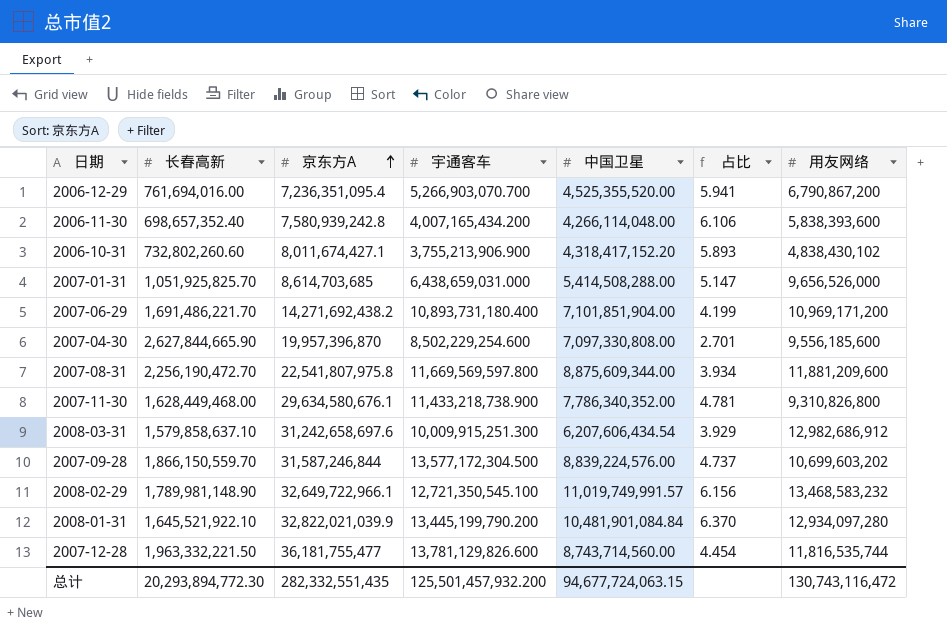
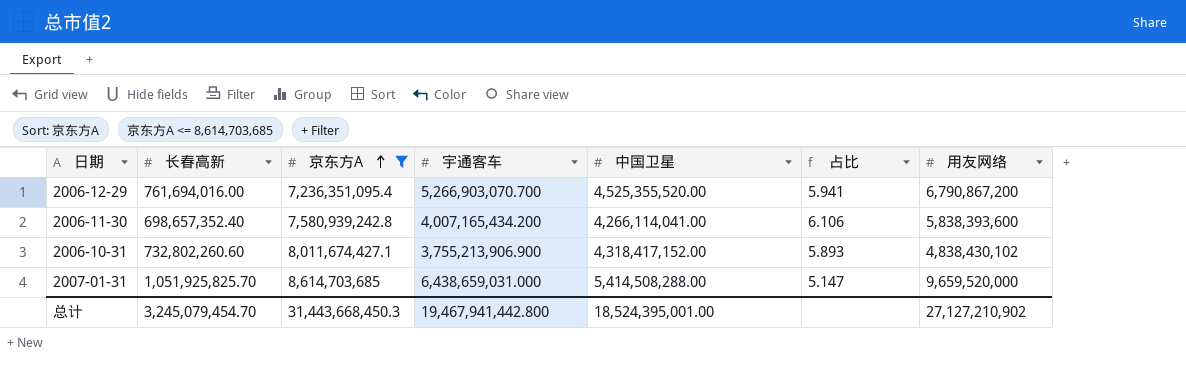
filter: none -> 京东方A <= 8,614,703,685
2006-11-30 | 中国卫星: 4,266,114,048.00 -> 4,266,114,041.00
2006-10-31 | 中国卫星: 4,318,417,152.20 -> 4,318,417,152.00
2007-01-31 | 用友网络: 9,656,526,000 -> 9,659,520,000
总计 | 长春高新: 20,293,894,772.30 -> 3,245,079,454.70
总计 | 京东方A: 282,332,551,435 -> 31,443,668,450.3
总计 | 宇通客车: 125,501,457,932.200 -> 19,467,941,442.800
总计 | 中国卫星: 94,677,724,063.15 -> 18,524,395,001.00
总计 | 用友网络: 130,743,116,472 -> 27,127,210,902

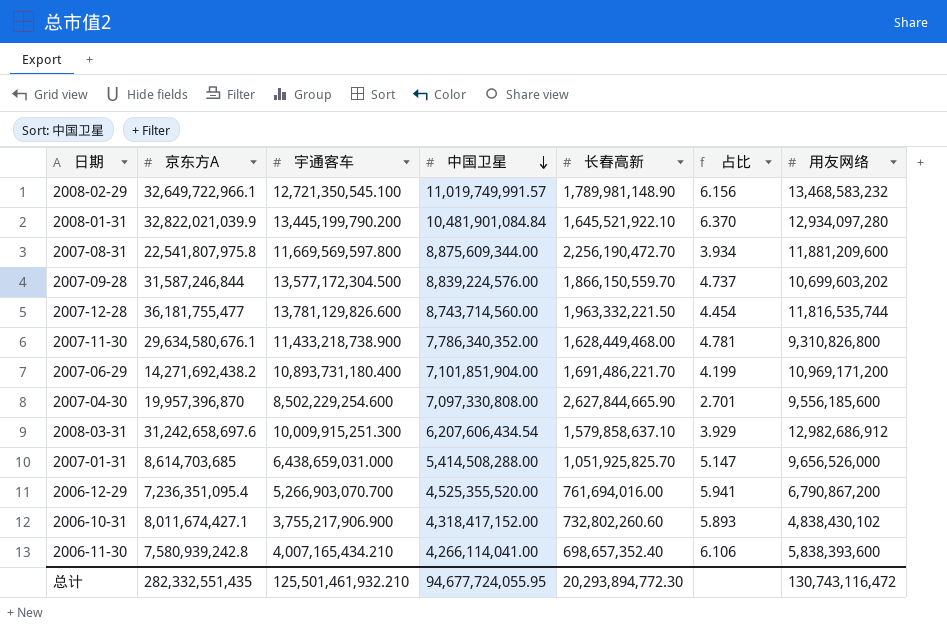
filter: 京东方A <= 8,614,703,685 -> none
row order: 京东方A ascending -> 中国卫星 descending
column 长春高新 | position: 2 -> 5
2007-01-31 | 用友网络: 9,659,520,000 -> 9,656,526,000
2006-10-31 | 宇通客车: 3,755,213,906.900 -> 3,755,217,906.900
2006-11-30 | 宇通客车: 4,007,165,434.200 -> 4,007,165,434.210
总计 | 京东方A: 31,443,668,450.3 -> 282,332,551,435
总计 | 宇通客车: 19,467,941,442.800 -> 125,501,461,932.210
总计 | 中国卫星: 18,524,395,001.00 -> 94,677,724,055.95
总计 | 长春高新: 3,245,079,454.70 -> 20,293,894,772.30
总计 | 用友网络: 27,127,210,902 -> 130,743,116,472

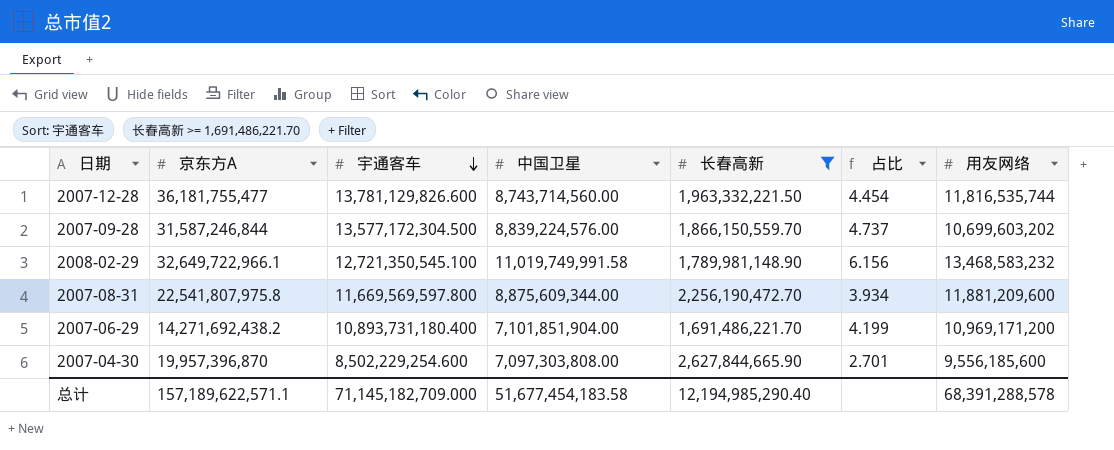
filter: none -> 长春高新 >= 1,691,486,221.70
row order: 中国卫星 descending -> 宇通客车 descending
2008-02-29 | 中国卫星: 11,019,749,991.57 -> 11,019,749,991.58
2007-04-30 | 中国卫星: 7,097,330,808.00 -> 7,097,303,808.00
总计 | 京东方A: 282,332,551,435 -> 157,189,622,571.1
总计 | 宇通客车: 125,501,461,932.210 -> 71,145,182,709.000
总计 | 中国卫星: 94,677,724,055.95 -> 51,677,454,183.58
总计 | 长春高新: 20,293,894,772.30 -> 12,194,985,290.40
总计 | 用友网络: 130,743,116,472 -> 68,391,288,578

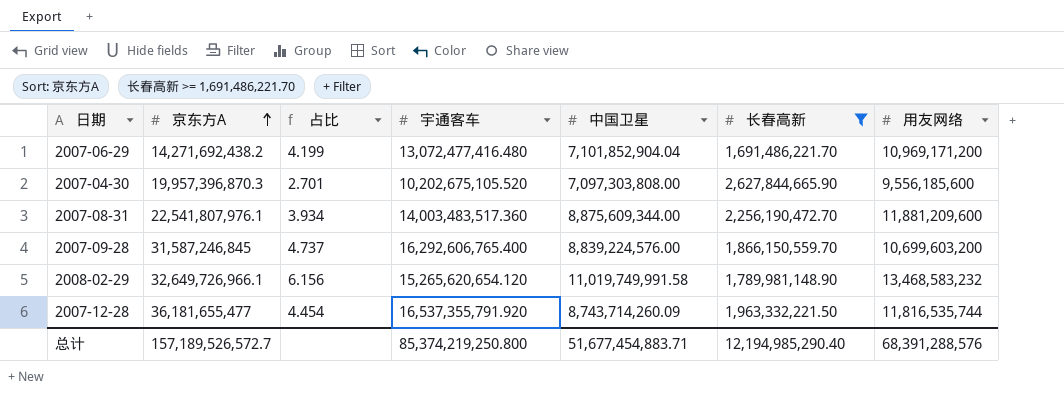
row order: 宇通客车 descending -> 京东方A ascending
column 占比 | position: 6 -> 3
2007-06-29 | 宇通客车: 10,893,731,180.400 -> 13,072,477,416.480
2007-06-29 | 中国卫星: 7,101,851,904.00 -> 7,101,852,904.04
2007-04-30 | 京东方A: 19,957,396,870 -> 19,957,396,870.3
2007-04-30 | 宇通客车: 8,502,229,254.600 -> 10,202,675,105.520
2007-08-31 | 京东方A: 22,541,807,975.8 -> 22,541,807,976.1
2007-08-31 | 宇通客车: 11,669,569,597.800 -> 14,003,483,517.360
2007-09-28 | 京东方A: 31,587,246,844 -> 31,587,246,845
2007-09-28 | 宇通客车: 13,577,172,304.500 -> 16,292,606,765.400
2007-09-28 | 用友网络: 10,699,603,202 -> 10,699,603,200
2008-02-29 | 京东方A: 32,649,722,966.1 -> 32,649,726,966.1
2008-02-29 | 宇通客车: 12,721,350,545.100 -> 15,265,620,654.120
2007-12-28 | 京东方A: 36,181,755,477 -> 36,181,655,477
2007-12-28 | 宇通客车: 13,781,129,826.600 -> 16,537,355,791.920
2007-12-28 | 中国卫星: 8,743,714,560.00 -> 8,743,714,260.09
总计 | 京东方A: 157,189,622,571.1 -> 157,189,526,572.7
总计 | 宇通客车: 71,145,182,709.000 -> 85,374,219,250.800
总计 | 中国卫星: 51,677,454,183.58 -> 51,677,454,883.71
总计 | 用友网络: 68,391,288,578 -> 68,391,288,576

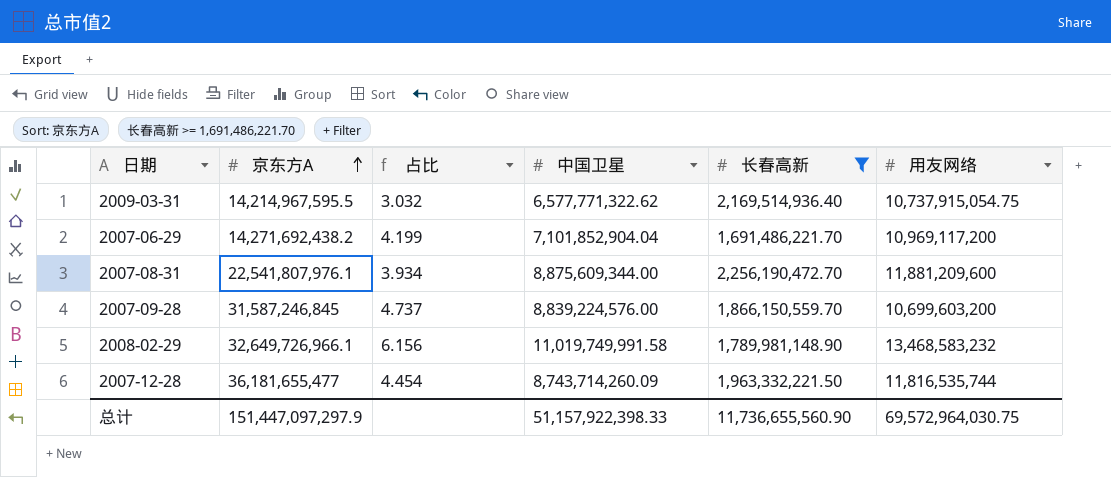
column 宇通客车 | position: 4 -> none
row 2007-04-30: 19,957,396,870.3 | 2.701 | 10,202,675,105.520 | 7,097,303,808.00 | 2,627,844,665.90 | 9,556,185,600 -> none
row 2009-03-31: none -> 14,214,967,595.5 | 3.032 | 6,577,771,322.62 | 2,169,514,936.40 | 10,737,915,054.75
2007-06-29 | 用友网络: 10,969,171,200 -> 10,969,117,200
总计 | 京东方A: 157,189,526,572.7 -> 151,447,097,297.9
总计 | 中国卫星: 51,677,454,883.71 -> 51,157,922,398.33
总计 | 长春高新: 12,194,985,290.40 -> 11,736,655,560.90
总计 | 用友网络: 68,391,288,576 -> 69,572,964,030.75

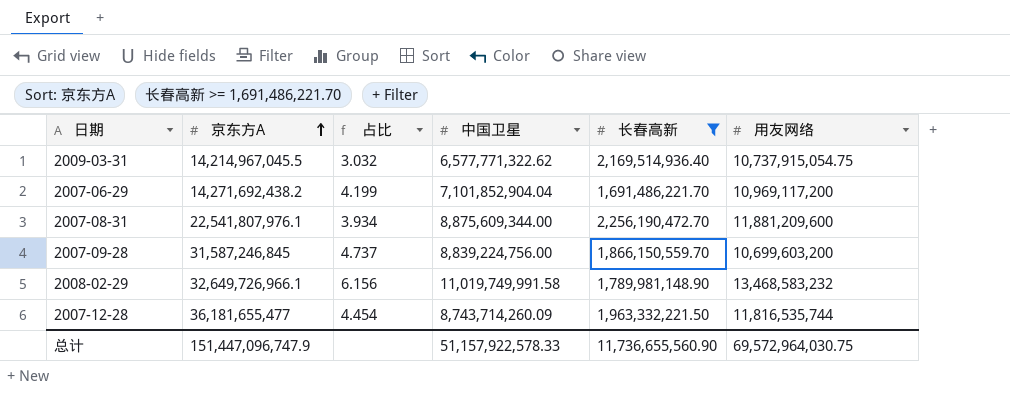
2009-03-31 | 京东方A: 14,214,967,595.5 -> 14,214,967,045.5
2007-09-28 | 中国卫星: 8,839,224,576.00 -> 8,839,224,756.00
总计 | 京东方A: 151,447,097,297.9 -> 151,447,096,747.9
总计 | 中国卫星: 51,157,922,398.33 -> 51,157,922,578.33

